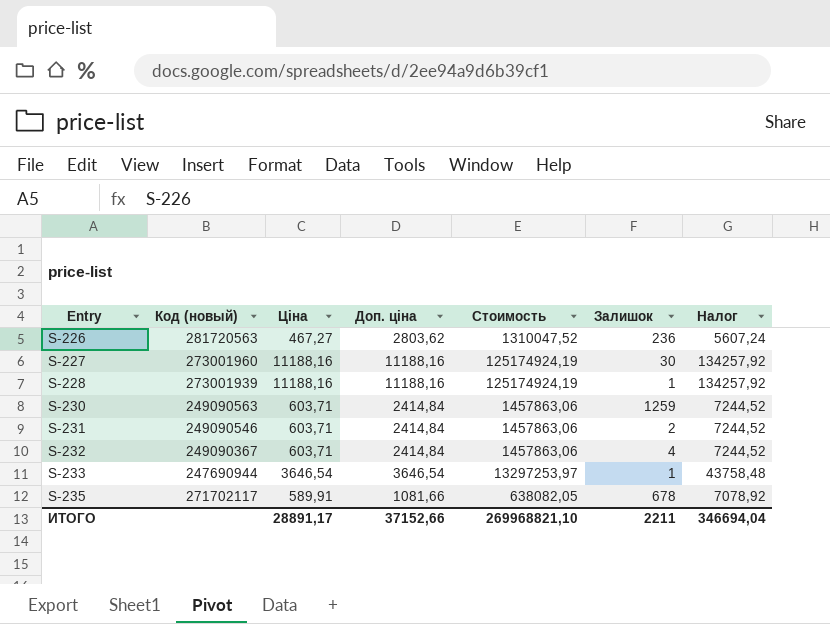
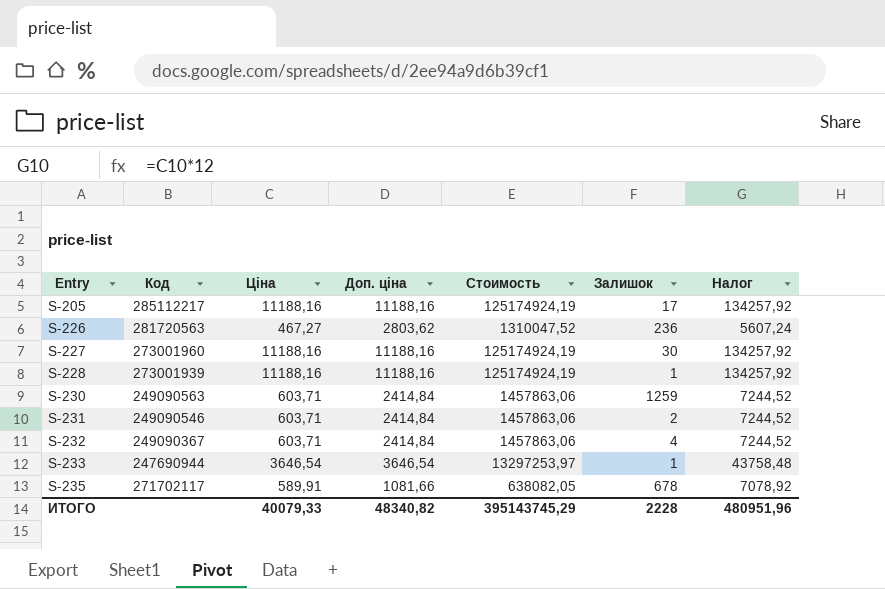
column name: Код (новый) -> Код
row S-205: none -> 285112217 | 11188,16 | 11188,16 | 125174924,19 | 17 | 134257,92
ИТОГО | Ціна: 28891,17 -> 40079,33
ИТОГО | Доп. ціна: 37152,66 -> 48340,82
ИТОГО | Стоимость: 269968821,10 -> 395143745,29
ИТОГО | Залишок: 2211 -> 2228
ИТОГО | Налог: 346694,04 -> 480951,96

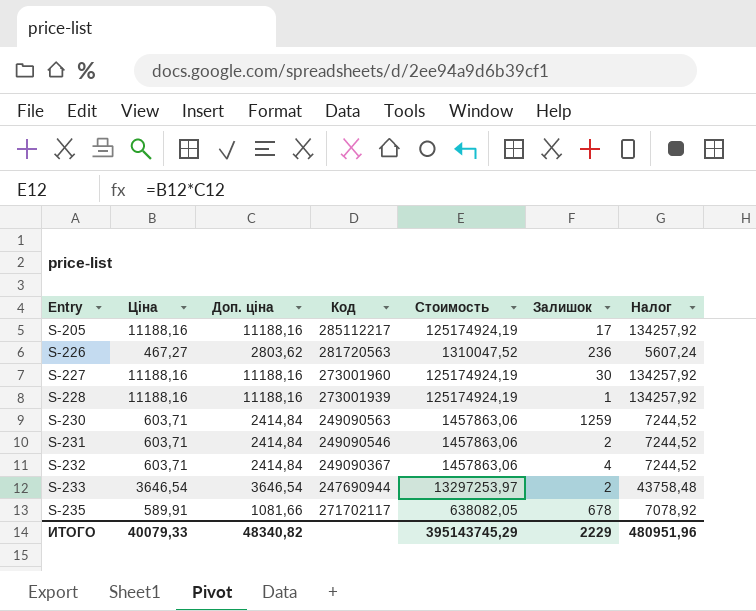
column Код | position: 2 -> 4
S-233 | Залишок: 1 -> 2
ИТОГО | Залишок: 2228 -> 2229

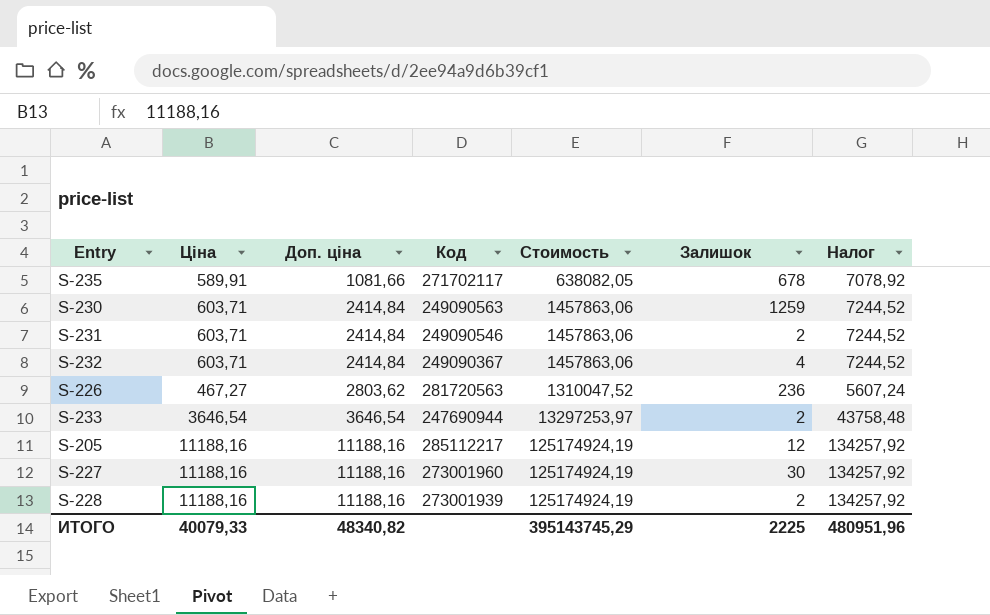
row order: Entry ascending -> Доп. ціна ascending
S-205 | Залишок: 17 -> 12
S-228 | Залишок: 1 -> 2
ИТОГО | Залишок: 2229 -> 2225

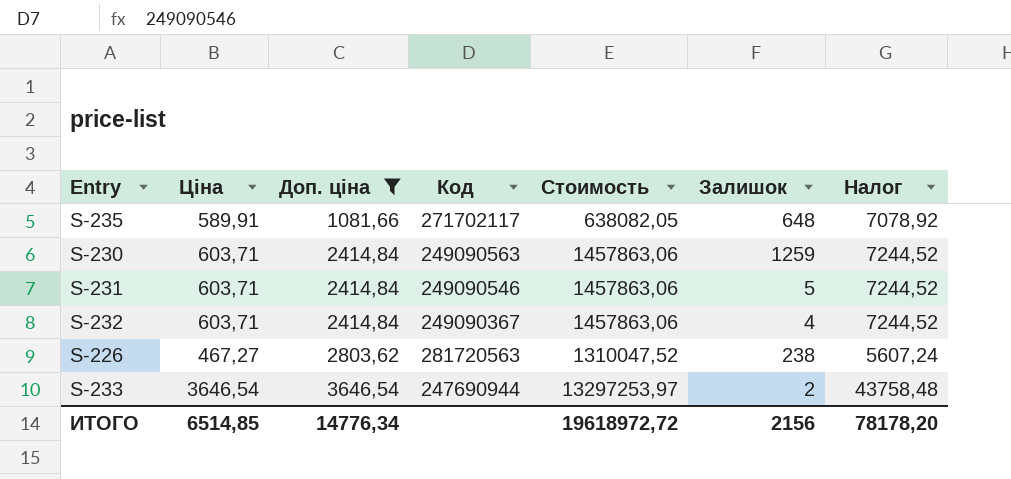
filter: none -> Доп. ціна != 11188,16
S-235 | Залишок: 678 -> 648
S-231 | Залишок: 2 -> 5
S-226 | Залишок: 236 -> 238
ИТОГО | Ціна: 40079,33 -> 6514,85
ИТОГО | Доп. ціна: 48340,82 -> 14776,34
ИТОГО | Стоимость: 395143745,29 -> 19618972,72
ИТОГО | Залишок: 2225 -> 2156
ИТОГО | Налог: 480951,96 -> 78178,20

